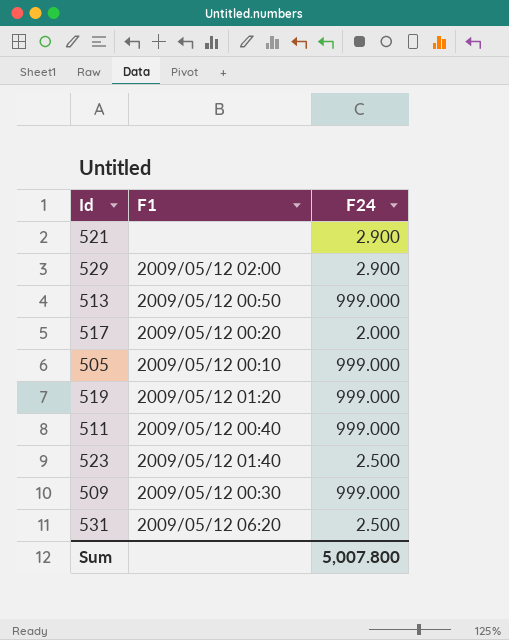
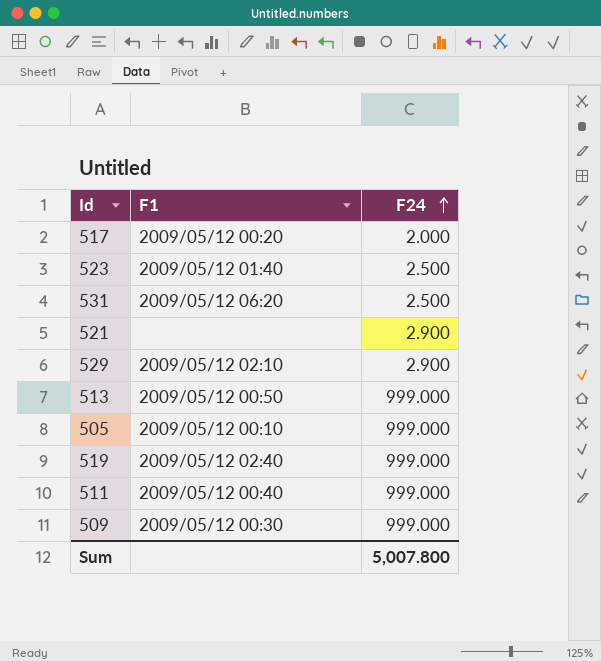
row order: none -> F24 ascending
529 | F1: 2009/05/12 02:00 -> 2009/05/12 02:10
519 | F1: 2009/05/12 01:20 -> 2009/05/12 02:40

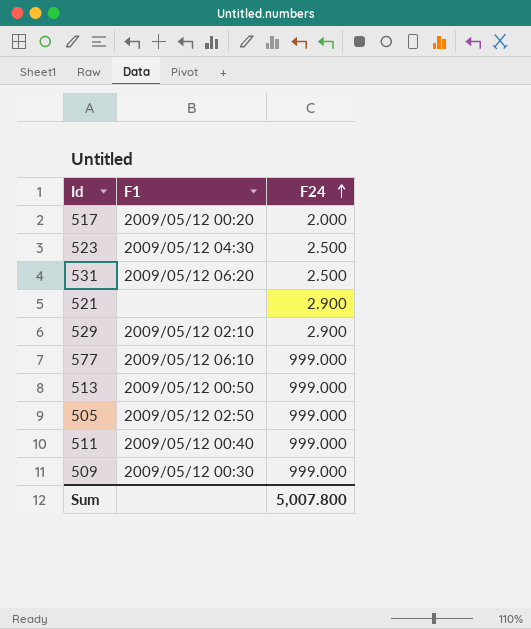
row 519: 2009/05/12 02:40 | 999.000 -> none
523 | F1: 2009/05/12 01:40 -> 2009/05/12 04:30
row 577: none -> 2009/05/12 06:10 | 999.000
505 | F1: 2009/05/12 00:10 -> 2009/05/12 02:50

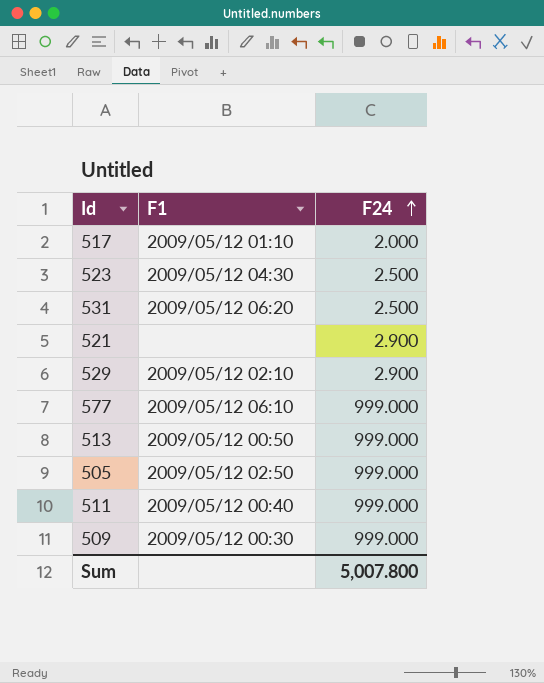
517 | F1: 2009/05/12 00:20 -> 2009/05/12 01:10

